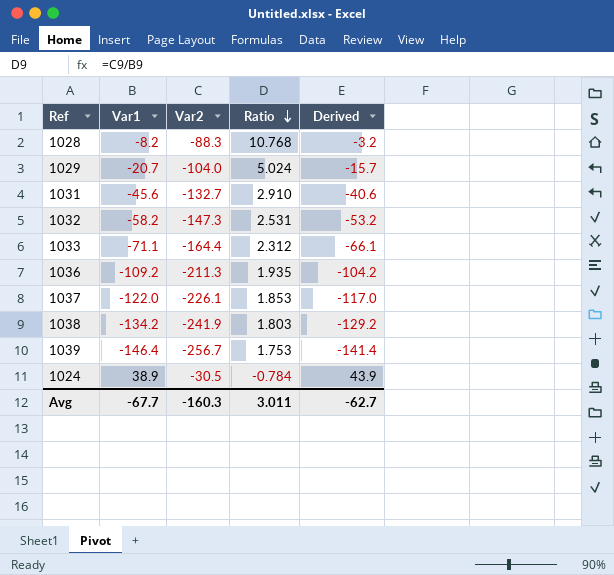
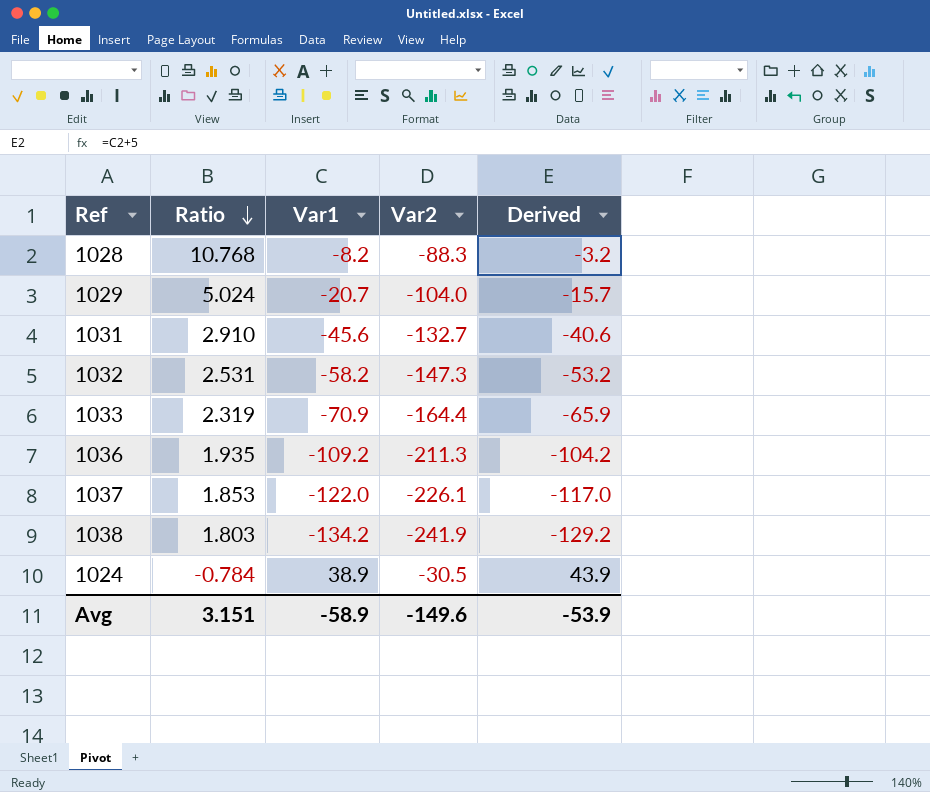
column Ratio | position: 4 -> 2
row 1039: -146.4 | -256.7 | 1.753 | -141.4 -> none
1033 | Ratio: 2.312 -> 2.319
1033 | Var1: -71.1 -> -70.9
1033 | Derived: -66.1 -> -65.9
Avg | Ratio: 3.011 -> 3.151
Avg | Var1: -67.7 -> -58.9
Avg | Var2: -160.3 -> -149.6
Avg | Derived: -62.7 -> -53.9

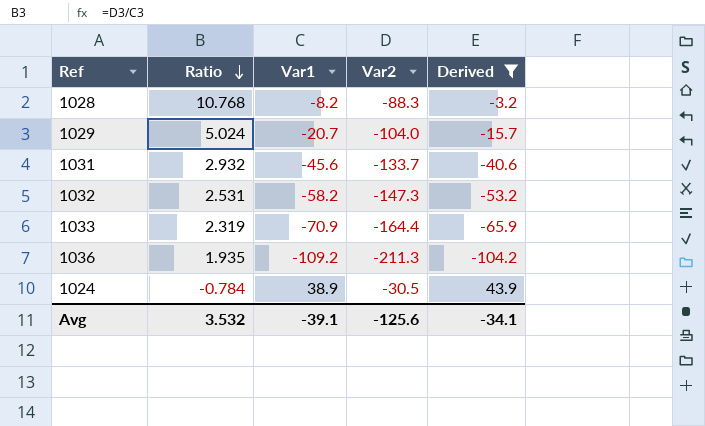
filter: none -> Derived >= -104.2
1031 | Ratio: 2.910 -> 2.932
1031 | Var2: -132.7 -> -133.7
Avg | Ratio: 3.151 -> 3.532
Avg | Var1: -58.9 -> -39.1
Avg | Var2: -149.6 -> -125.6
Avg | Derived: -53.9 -> -34.1

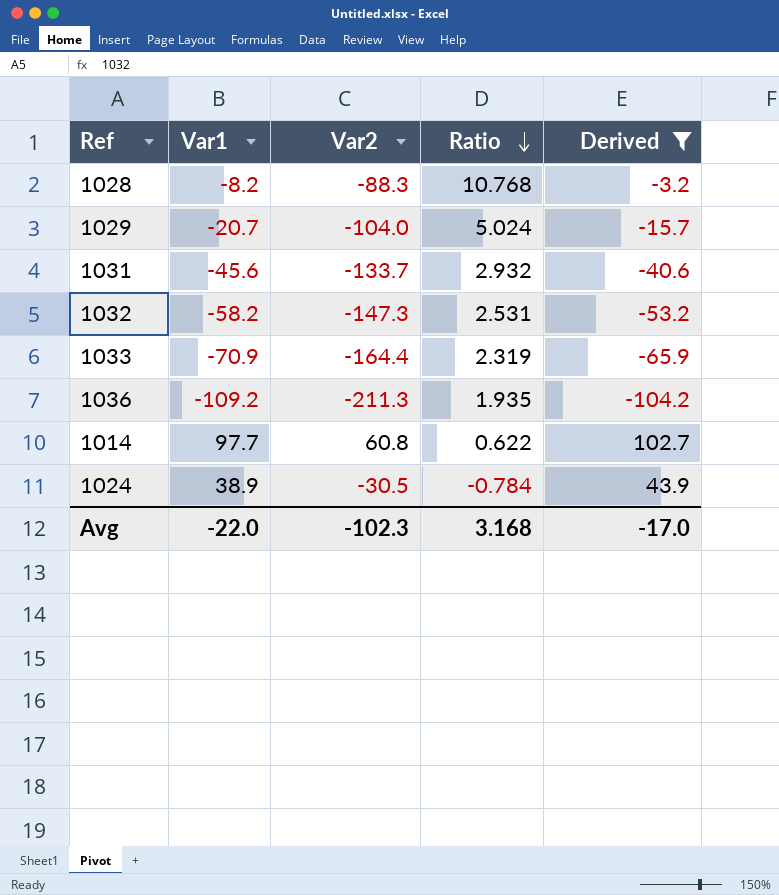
column Ratio | position: 2 -> 4
row 1014: none -> 97.7 | 60.8 | 0.622 | 102.7
Avg | Var1: -39.1 -> -22.0
Avg | Var2: -125.6 -> -102.3
Avg | Ratio: 3.532 -> 3.168
Avg | Derived: -34.1 -> -17.0

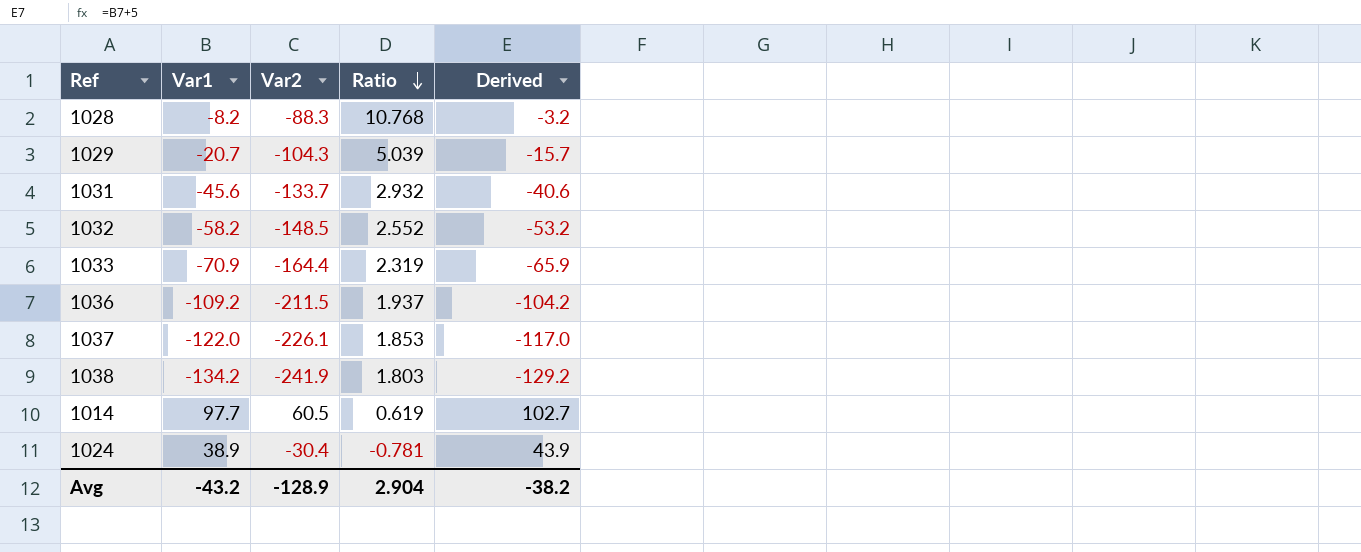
filter: Derived >= -104.2 -> none
1029 | Var2: -104.0 -> -104.3
1029 | Ratio: 5.024 -> 5.039
1032 | Var2: -147.3 -> -148.5
1032 | Ratio: 2.531 -> 2.552
1036 | Var2: -211.3 -> -211.5
1036 | Ratio: 1.935 -> 1.937
1014 | Var2: 60.8 -> 60.5
1014 | Ratio: 0.622 -> 0.619
1024 | Var2: -30.5 -> -30.4
1024 | Ratio: -0.784 -> -0.781
Avg | Var1: -22.0 -> -43.2
Avg | Var2: -102.3 -> -128.9
Avg | Ratio: 3.168 -> 2.904
Avg | Derived: -17.0 -> -38.2

